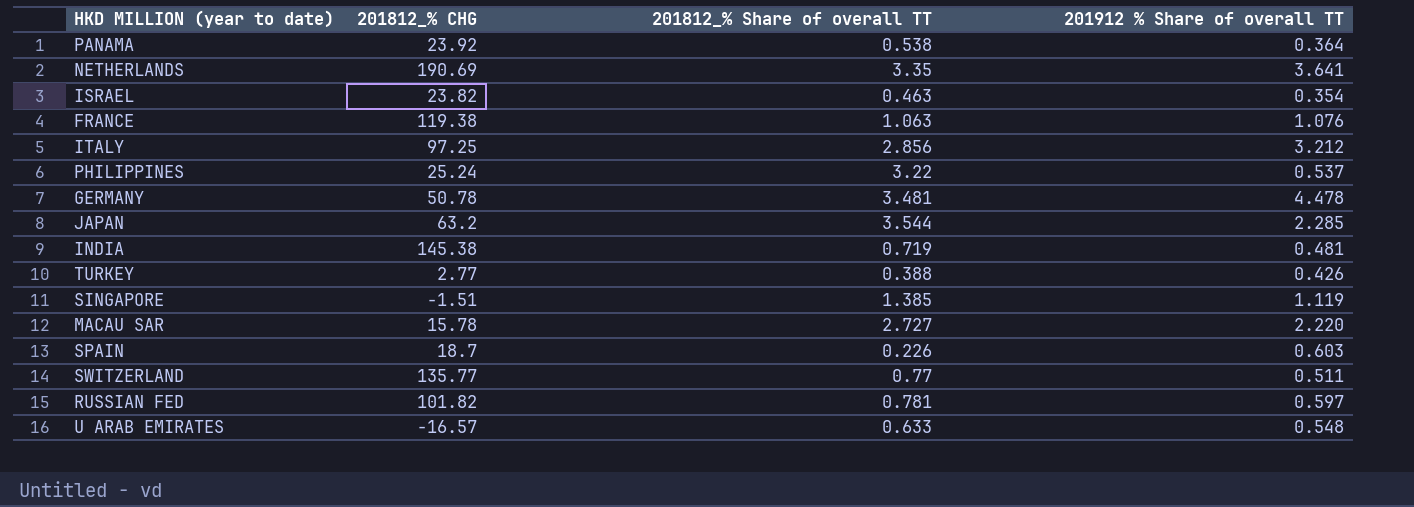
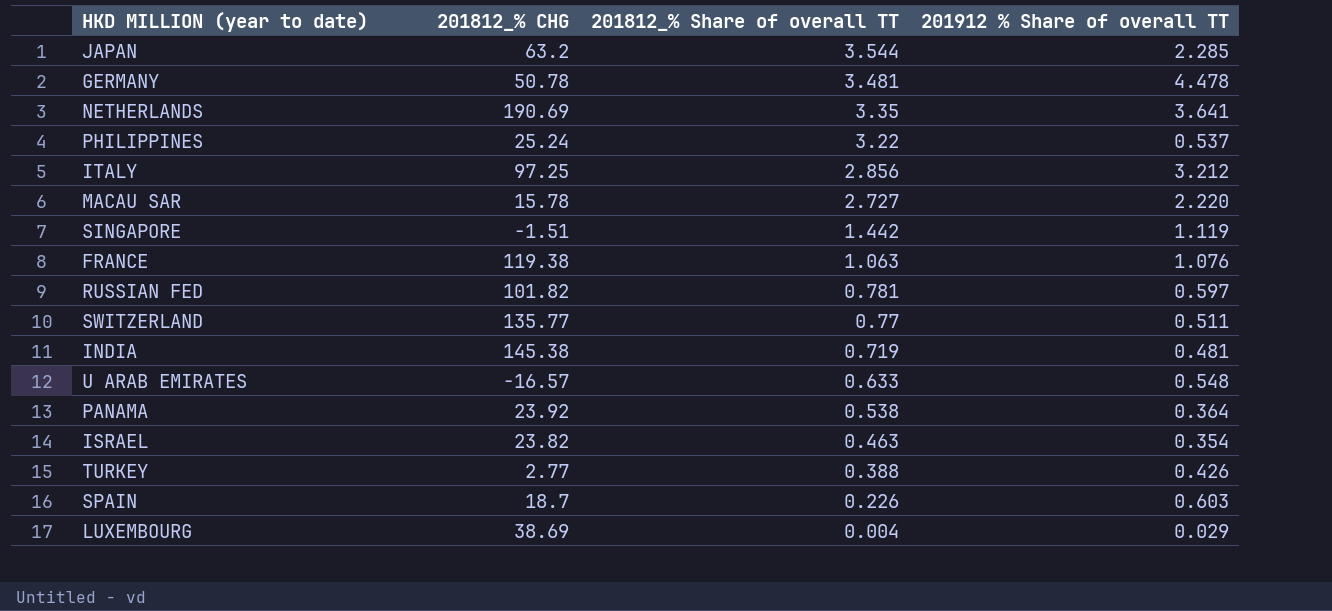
row order: none -> 201812_% Share of overall TT descending
SINGAPORE | 201812_% Share of overall TT: 1.385 -> 1.442
row LUXEMBOURG: none -> 38.69 | 0.004 | 0.029

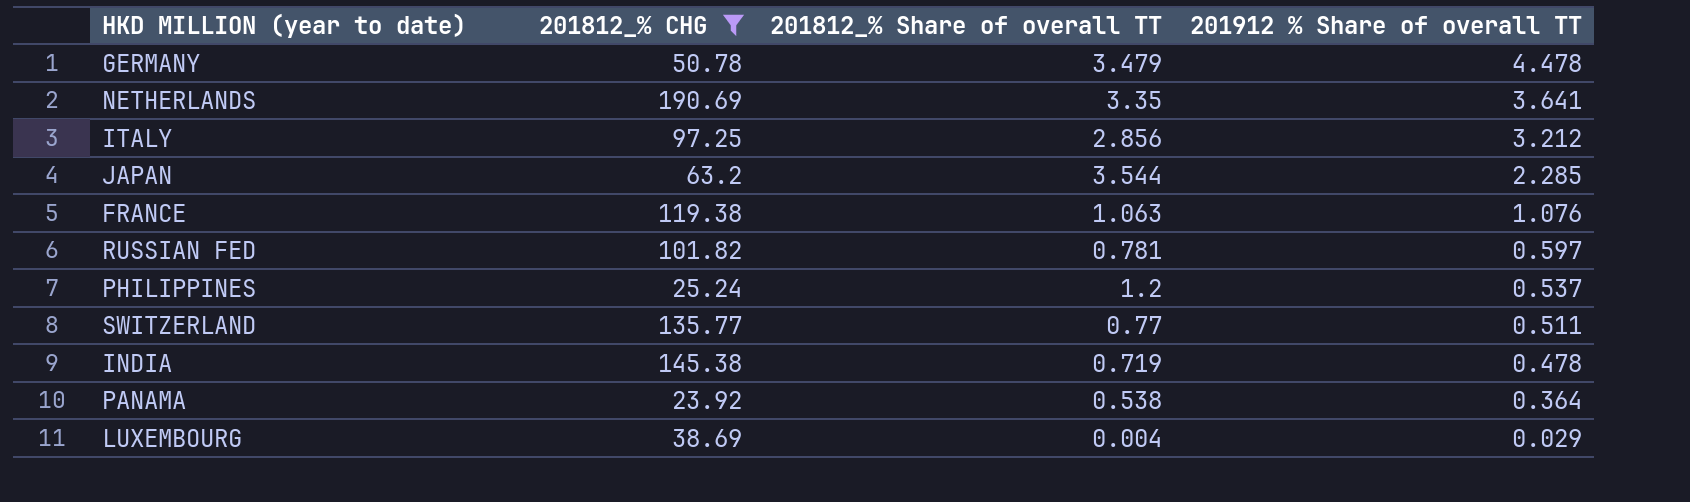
filter: none -> 201812_% CHG >= 23.92
row order: 201812_% Share of overall TT descending -> 201912 % Share of overall TT descending
GERMANY | 201812_% Share of overall TT: 3.481 -> 3.479
PHILIPPINES | 201812_% Share of overall TT: 3.22 -> 1.2
INDIA | 201912 % Share of overall TT: 0.481 -> 0.478

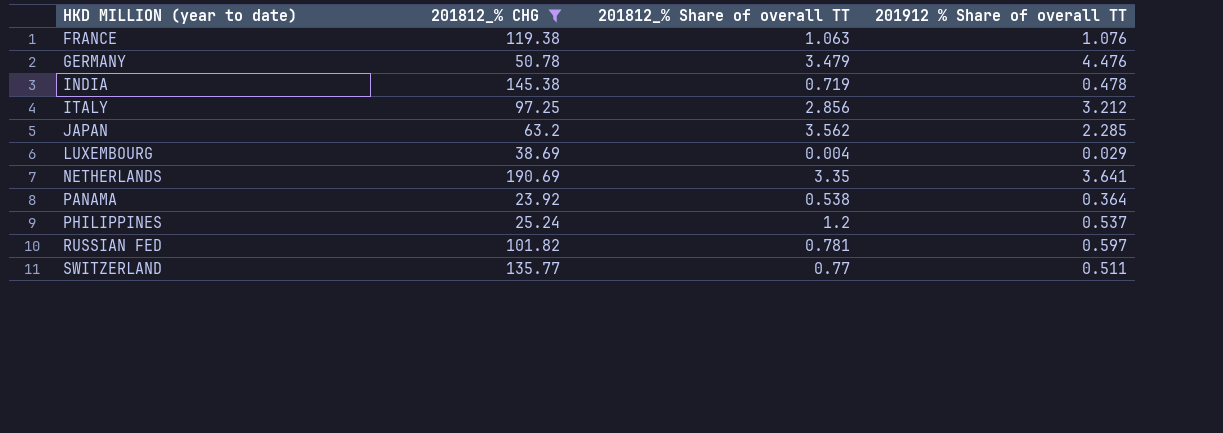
row order: 201912 % Share of overall TT descending -> HKD MILLION (year to date) ascending
GERMANY | 201912 % Share of overall TT: 4.478 -> 4.476
JAPAN | 201812_% Share of overall TT: 3.544 -> 3.562

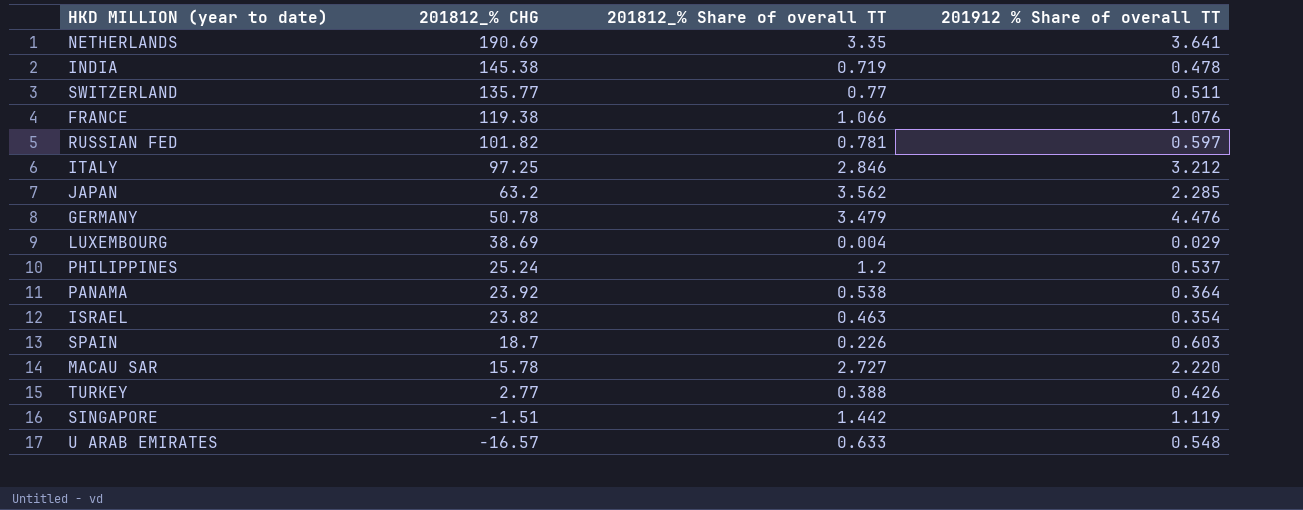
filter: 201812_% CHG >= 23.92 -> none
row order: HKD MILLION (year to date) ascending -> 201812_% CHG descending
FRANCE | 201812_% Share of overall TT: 1.063 -> 1.066
ITALY | 201812_% Share of overall TT: 2.856 -> 2.846

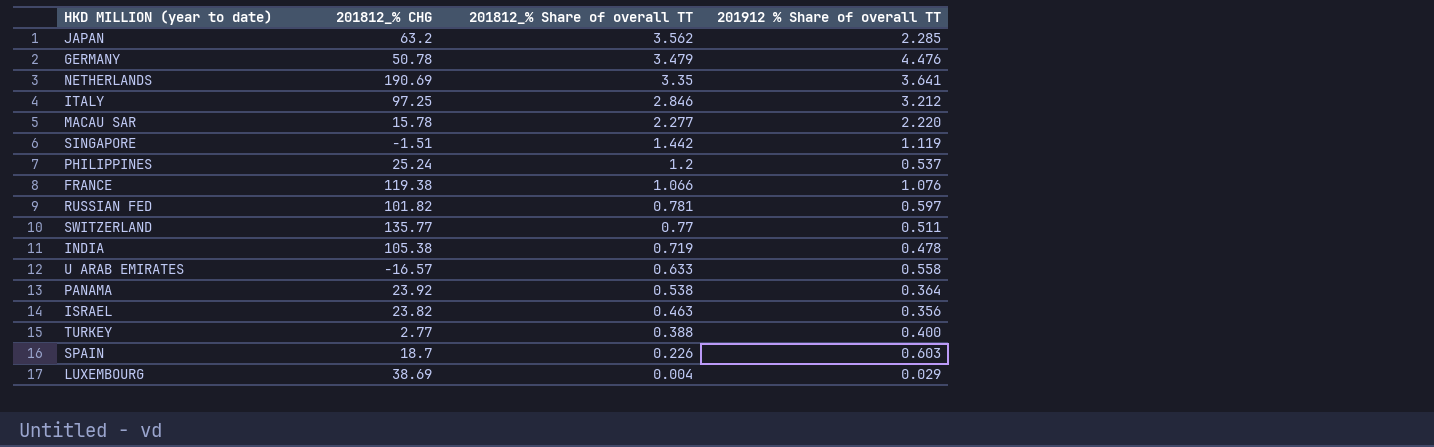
row order: 201812_% CHG descending -> 201812_% Share of overall TT descending
MACAU SAR | 201812_% Share of overall TT: 2.727 -> 2.277
INDIA | 201812_% CHG: 145.38 -> 105.38
U ARAB EMIRATES | 201912 % Share of overall TT: 0.548 -> 0.558
ISRAEL | 201912 % Share of overall TT: 0.354 -> 0.356
TURKEY | 201912 % Share of overall TT: 0.426 -> 0.400

